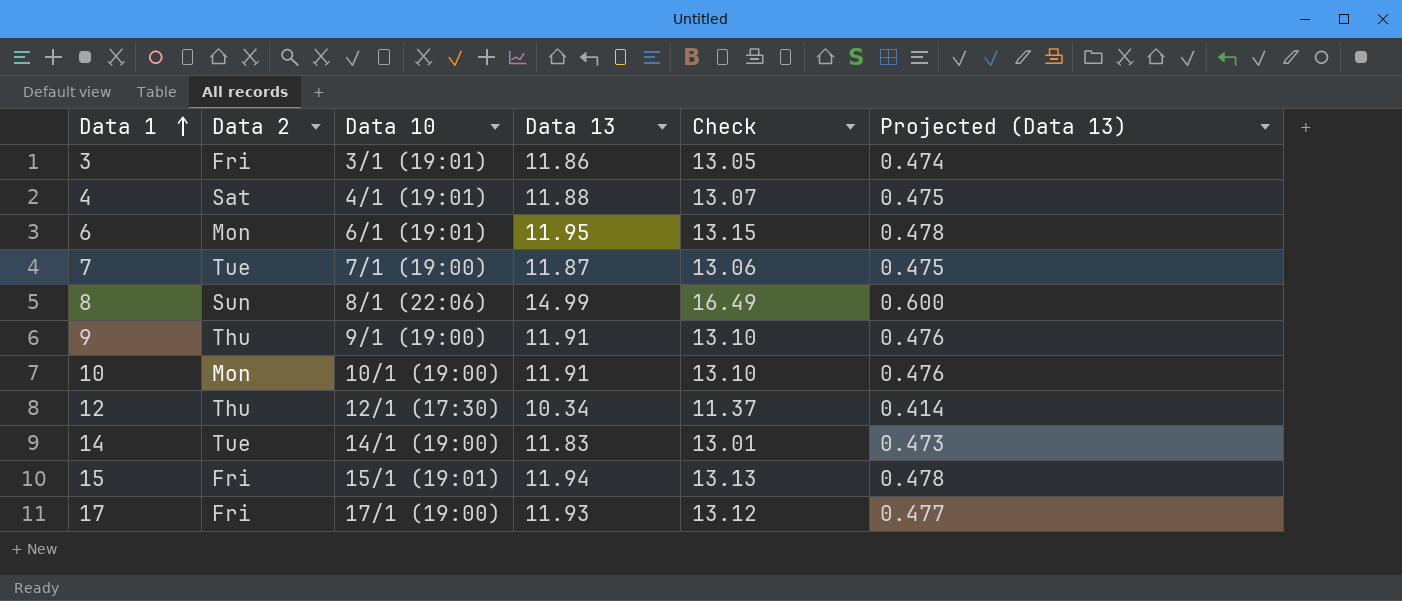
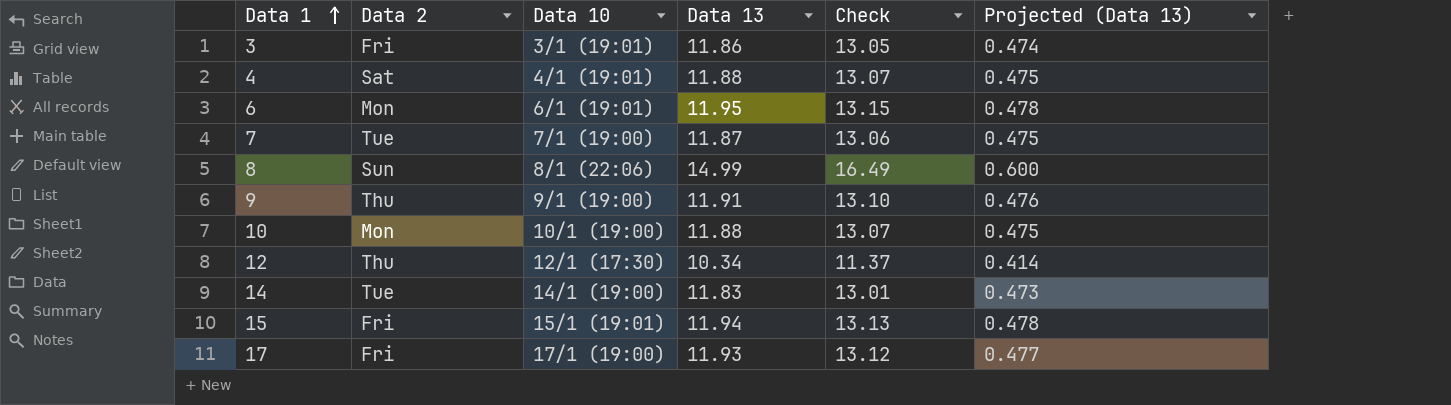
10 | Data 13: 11.91 -> 11.88
10 | Check: 13.10 -> 13.07
10 | Projected (Data 13): 0.476 -> 0.475

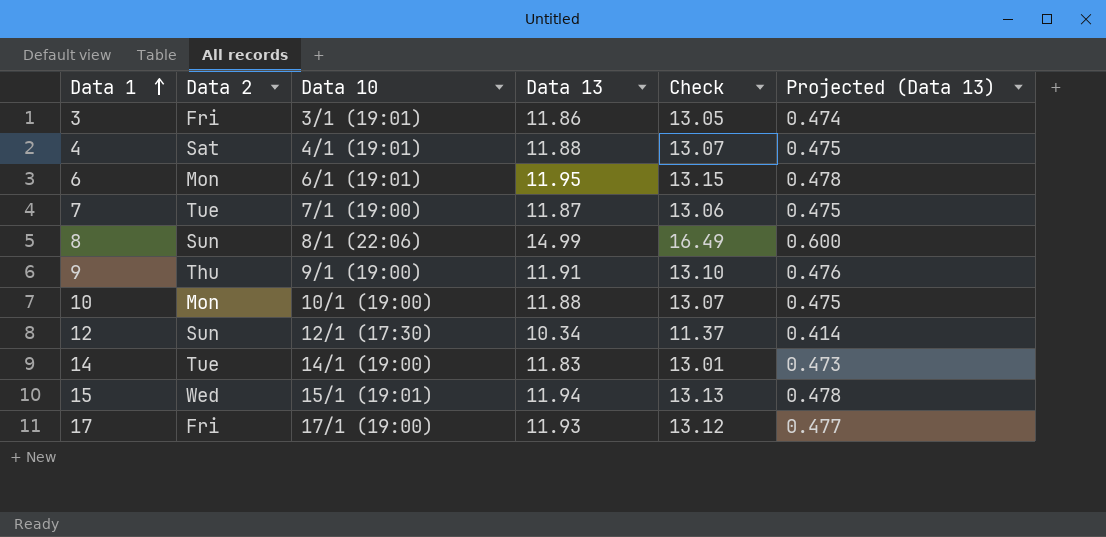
12 | Data 2: Thu -> Sun
15 | Data 2: Fri -> Wed

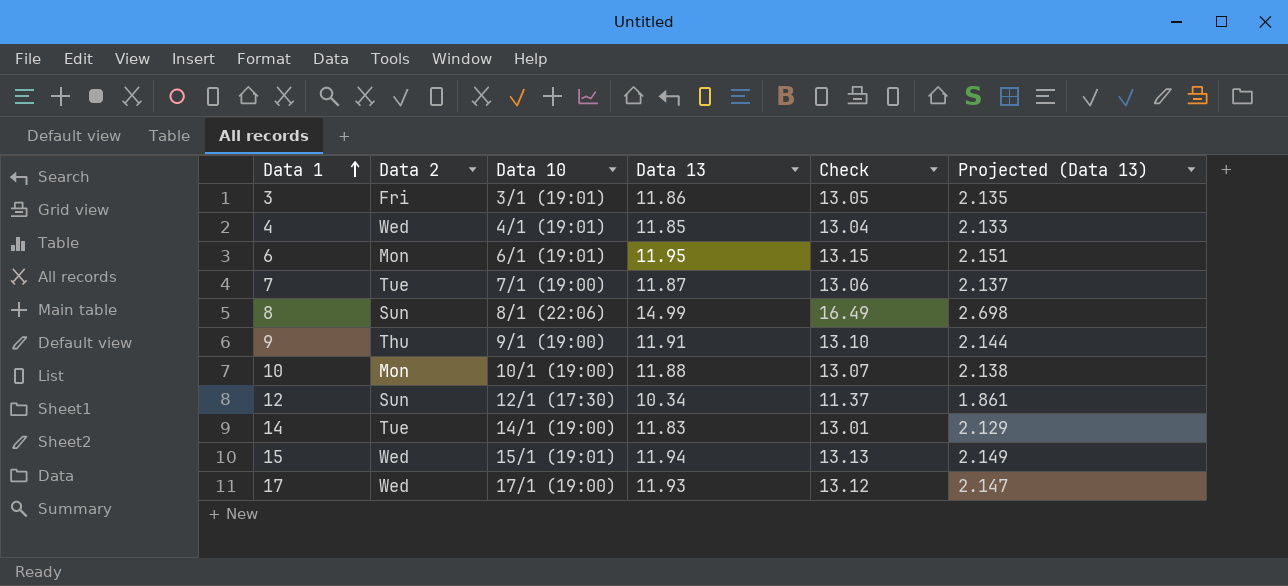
column Projected (Data 13) | formula: [Data 13] * 0.04 -> [Data 13] * 0.18
4 | Data 2: Sat -> Wed
4 | Data 13: 11.88 -> 11.85
4 | Check: 13.07 -> 13.04
17 | Data 2: Fri -> Wed

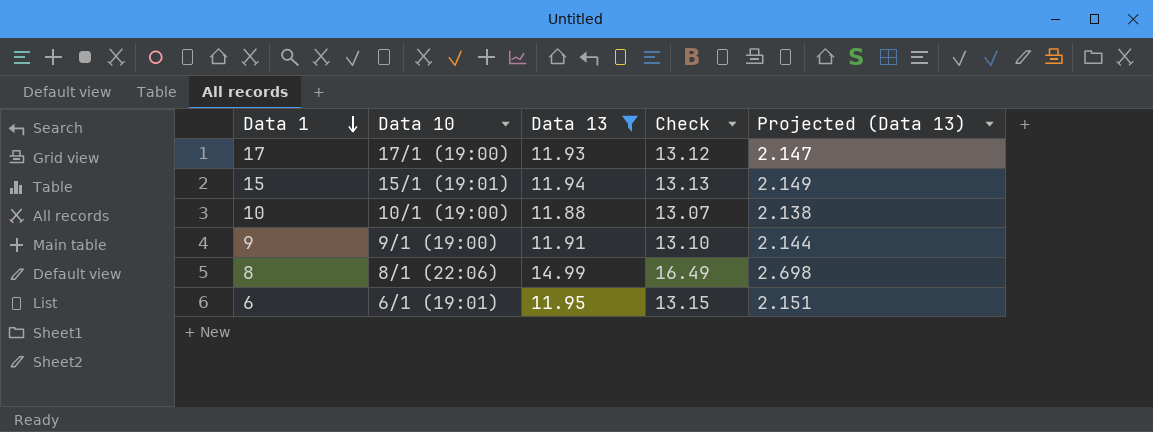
filter: none -> Data 13 >= 11.88
row order: Data 1 ascending -> Data 1 descending
column Data 2 | position: 2 -> none

